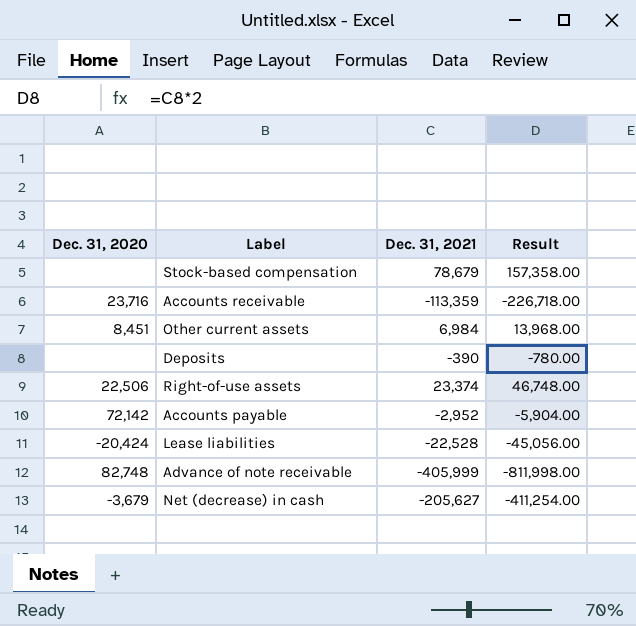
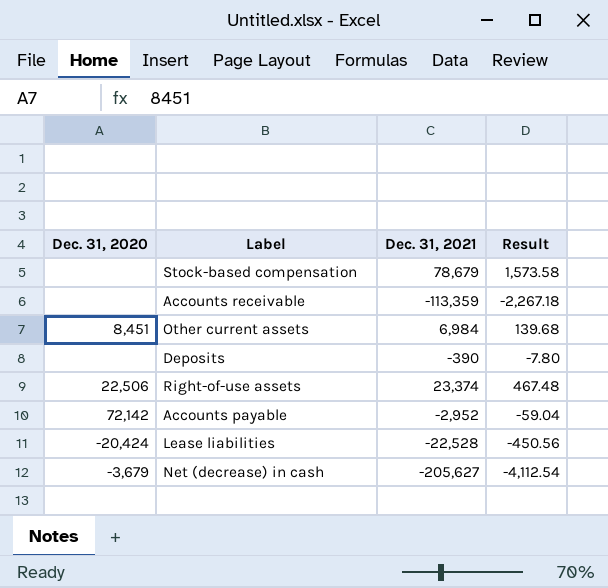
column Result | formula: [Dec. 31, 2021] * 2 -> [Dec. 31, 2021] * 0.02
row Advance of note receivable: 82,748 | -405,999 | -811,998.00 -> none
Accounts receivable | Dec. 31, 2020: 23,716 -> none

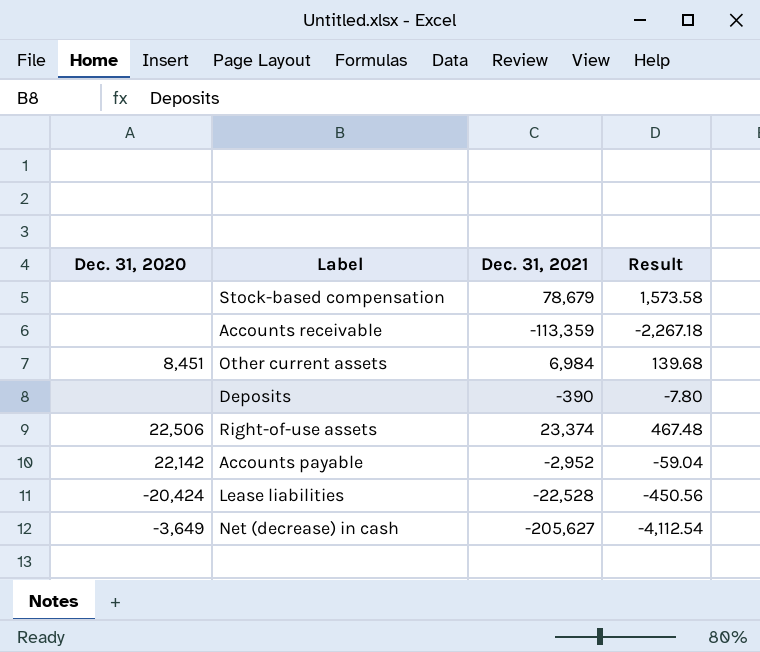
Accounts payable | Dec. 31, 2020: 72,142 -> 22,142
Net (decrease) in cash | Dec. 31, 2020: -3,679 -> -3,649

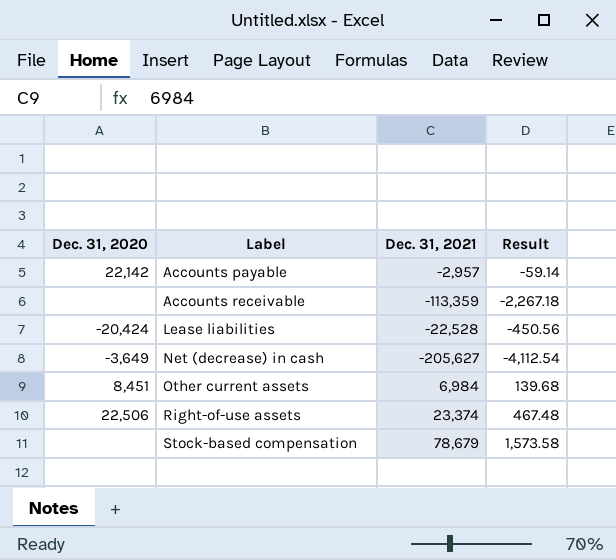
row order: none -> Label ascending
row Deposits: none | -390 | -7.80 -> none
Accounts payable | Dec. 31, 2021: -2,952 -> -2,957
Accounts payable | Result: -59.04 -> -59.14

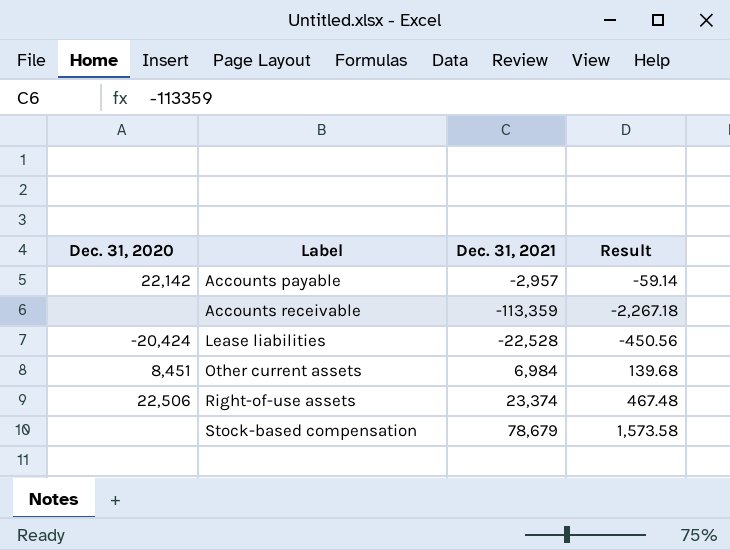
row Net (decrease) in cash: -3,649 | -205,627 | -4,112.54 -> none

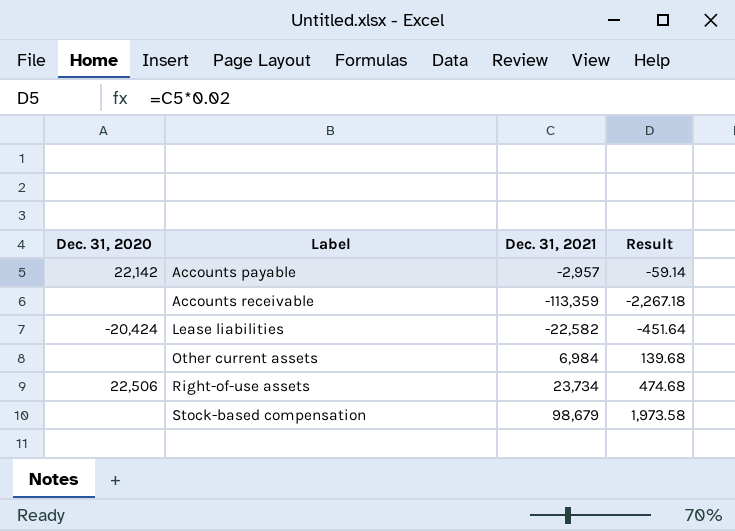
Lease liabilities | Dec. 31, 2021: -22,528 -> -22,582
Lease liabilities | Result: -450.56 -> -451.64
Other current assets | Dec. 31, 2020: 8,451 -> none
Right-of-use assets | Dec. 31, 2021: 23,374 -> 23,734
Right-of-use assets | Result: 467.48 -> 474.68
Stock-based compensation | Dec. 31, 2021: 78,679 -> 98,679
Stock-based compensation | Result: 1,573.58 -> 1,973.58

